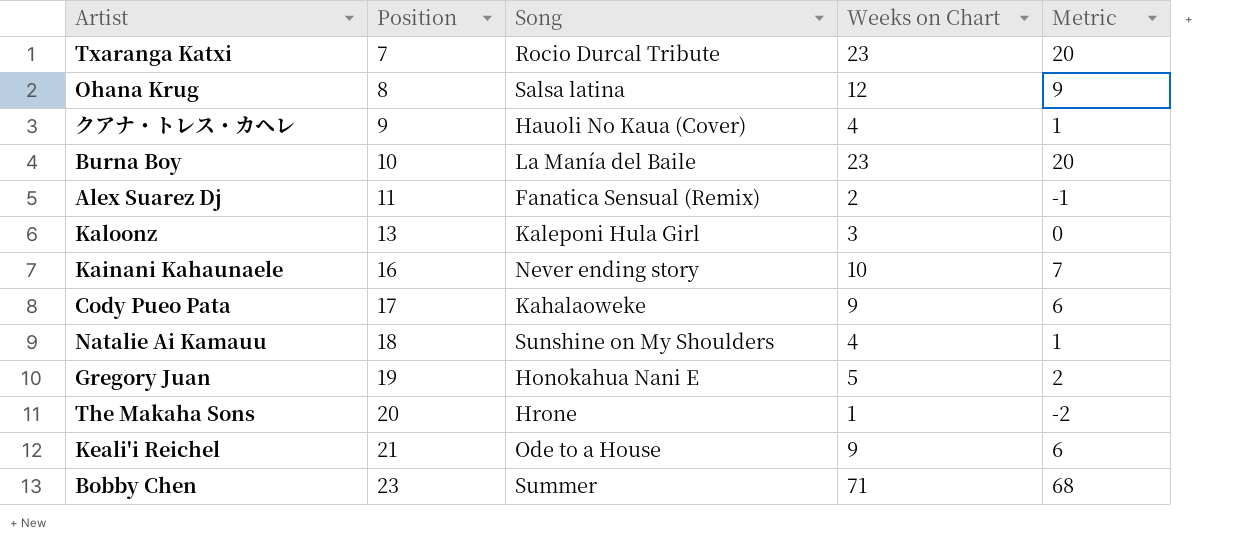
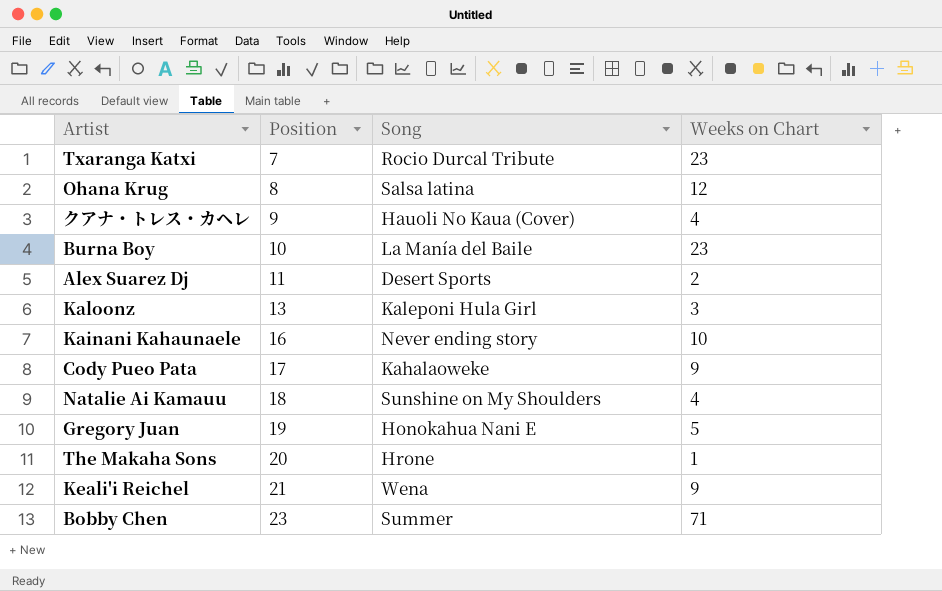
column Metric | formula: [Weeks on Chart] - 3 -> none
Alex Suarez Dj | Song: Fanatica Sensual (Remix) -> Desert Sports
Keali'i Reichel | Song: Ode to a House -> Wena

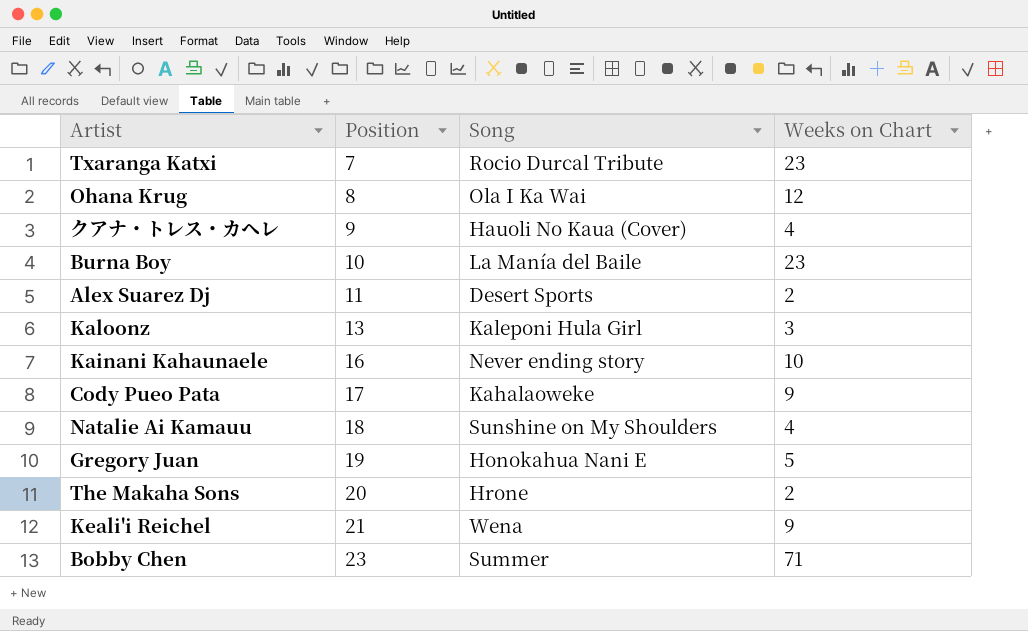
Ohana Krug | Song: Salsa latina -> Ola I Ka Wai
The Makaha Sons | Weeks on Chart: 1 -> 2

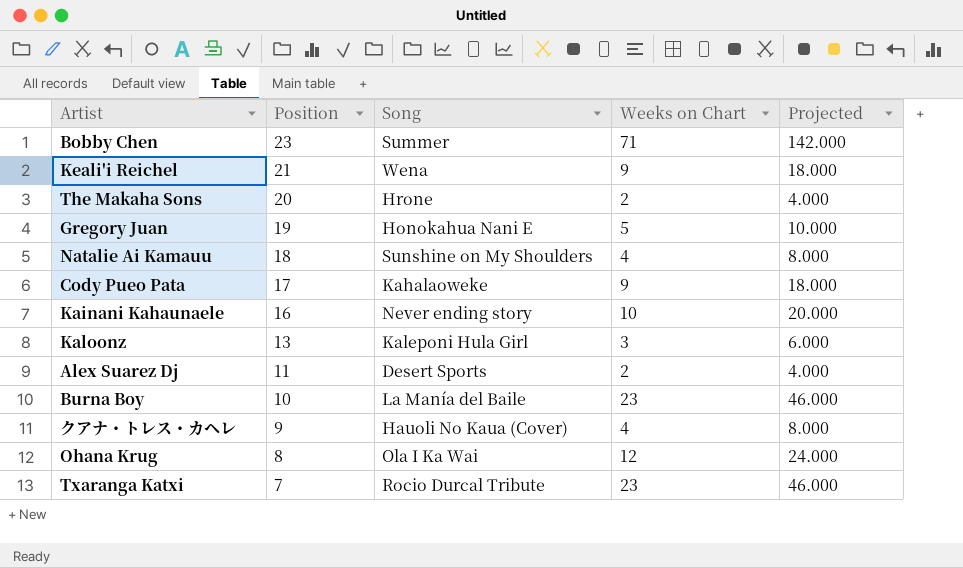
row order: Position ascending -> Position descending
column Projected | formula: none -> [Weeks on Chart] * 2

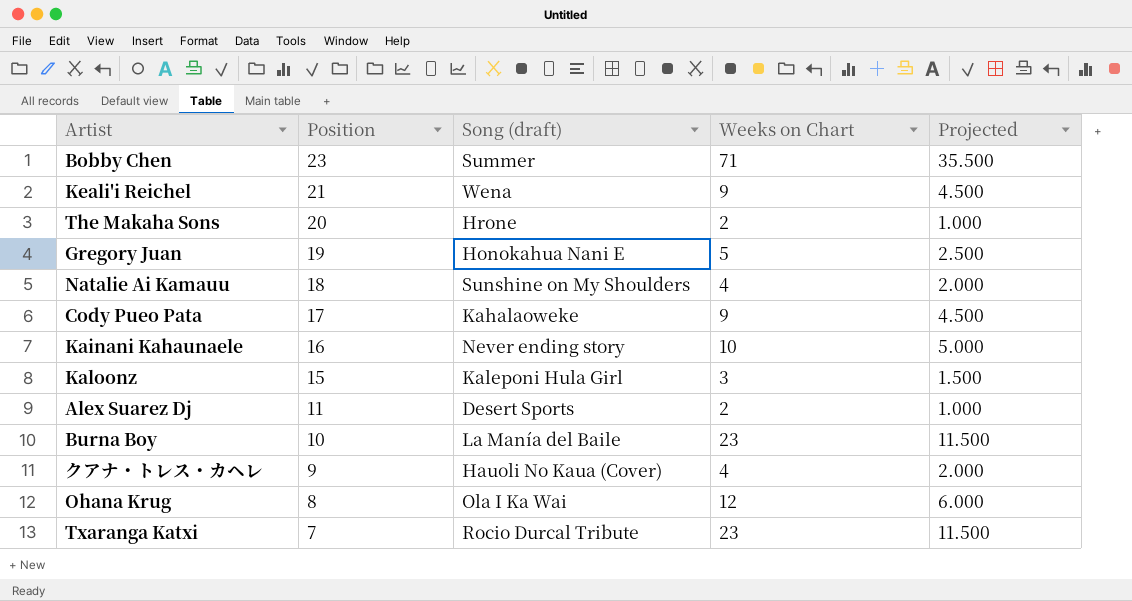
column name: Song -> Song (draft)
column Projected | formula: [Weeks on Chart] * 2 -> [Weeks on Chart] * 0.5
Kaloonz | Position: 13 -> 15

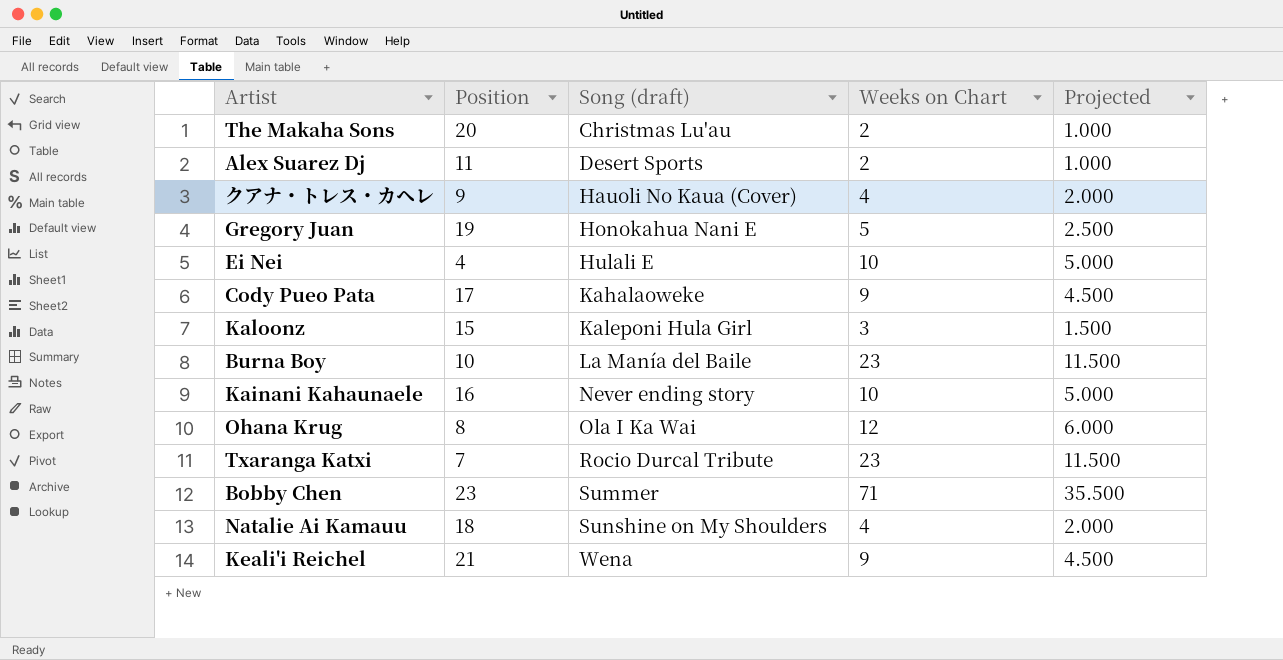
row order: Position descending -> Song (draft) ascending
The Makaha Sons | Song (draft): Hrone -> Christmas Lu'au
row Ei Nei: none -> 4 | Hulali E | 10 | 5.000

